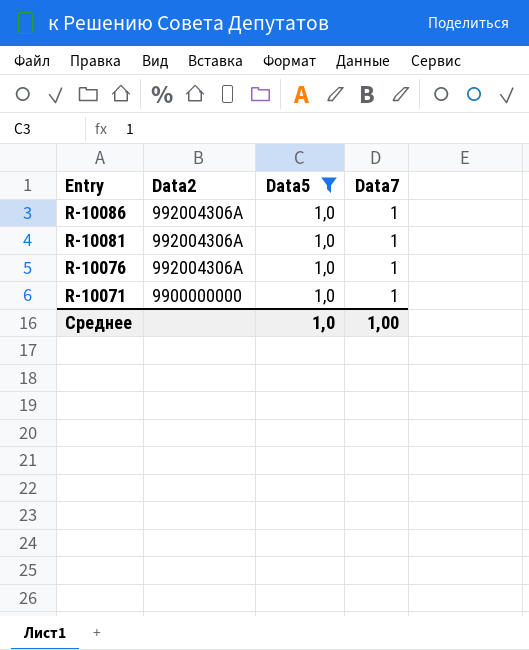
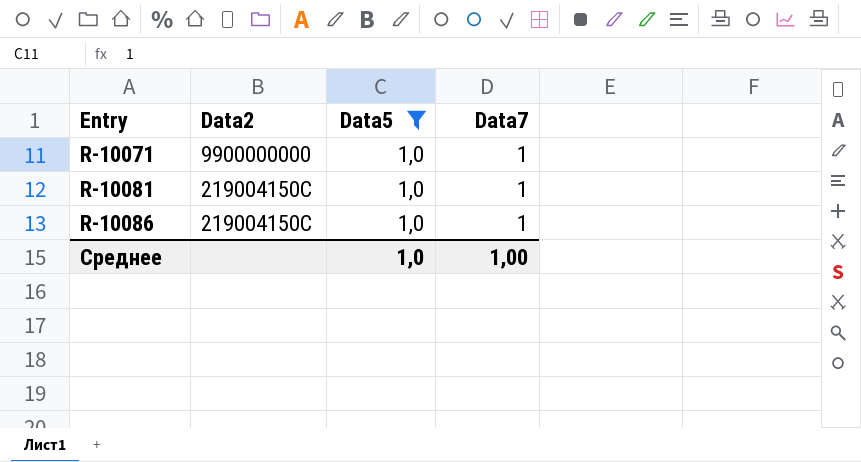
row order: Entry descending -> Entry ascending
row R-10076: 992004306А | 1,0 | 1 -> none
R-10081 | Data2: 992004306А -> 219004150С
R-10086 | Data2: 992004306А -> 219004150С

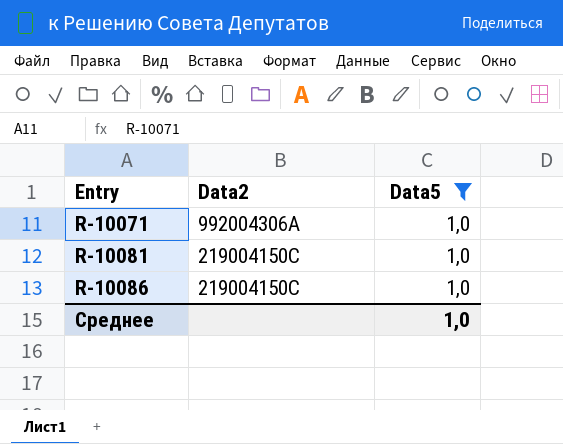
column Data7 | position: 4 -> none
R-10071 | Data2: 9900000000 -> 992004306А

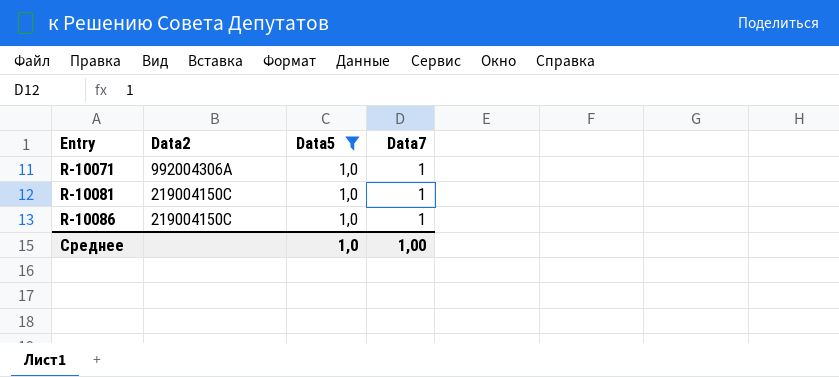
column Data7 | position: none -> 4

